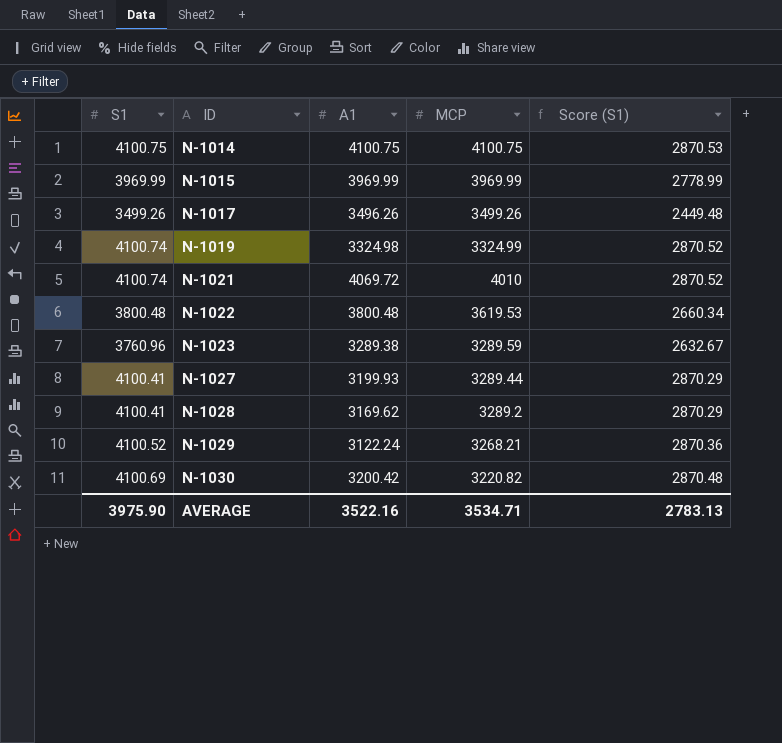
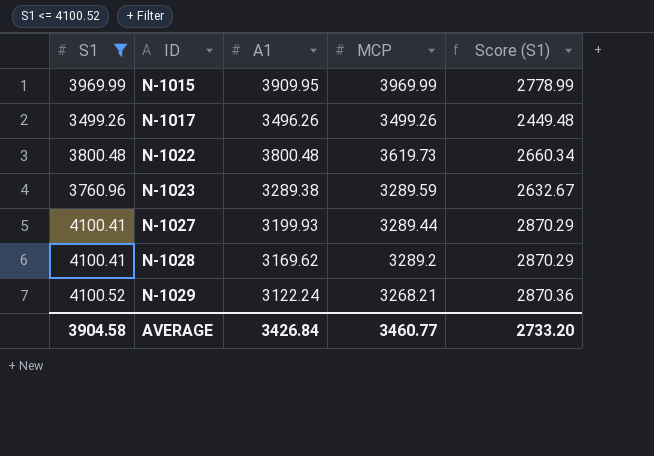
filter: none -> S1 <= 4100.52
N-1015 | A1: 3969.99 -> 3909.95
N-1022 | MCP: 3619.53 -> 3619.73
AVERAGE | S1: 3975.90 -> 3904.58
AVERAGE | A1: 3522.16 -> 3426.84
AVERAGE | MCP: 3534.71 -> 3460.77
AVERAGE | Score (S1): 2783.13 -> 2733.20

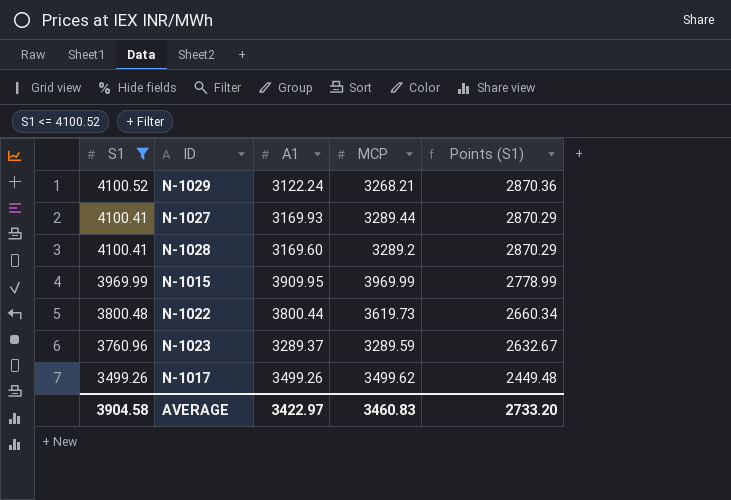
row order: ID ascending -> S1 descending
column name: Score (S1) -> Points (S1)
N-1027 | A1: 3199.93 -> 3169.93
N-1028 | A1: 3169.62 -> 3169.60
N-1022 | A1: 3800.48 -> 3800.44
N-1023 | A1: 3289.38 -> 3289.37
N-1017 | A1: 3496.26 -> 3499.26
N-1017 | MCP: 3499.26 -> 3499.62
AVERAGE | A1: 3426.84 -> 3422.97
AVERAGE | MCP: 3460.77 -> 3460.83

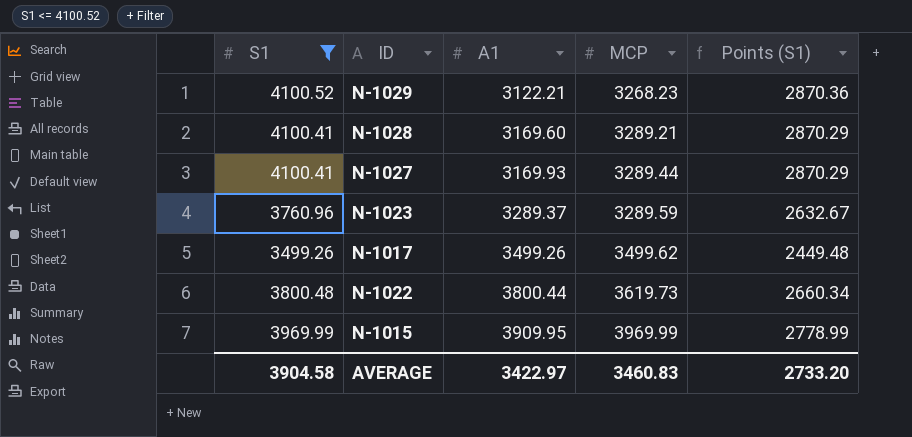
row order: S1 descending -> A1 ascending
N-1029 | A1: 3122.24 -> 3122.21
N-1029 | MCP: 3268.21 -> 3268.23
N-1028 | MCP: 3289.2 -> 3289.21

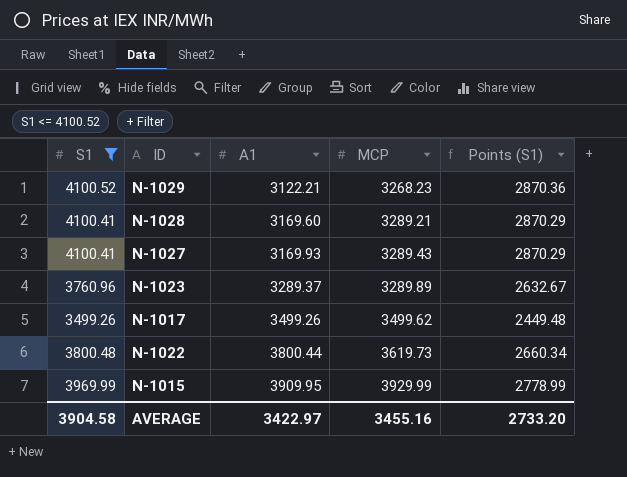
N-1027 | MCP: 3289.44 -> 3289.43
N-1023 | MCP: 3289.59 -> 3289.89
N-1015 | MCP: 3969.99 -> 3929.99
AVERAGE | MCP: 3460.83 -> 3455.16

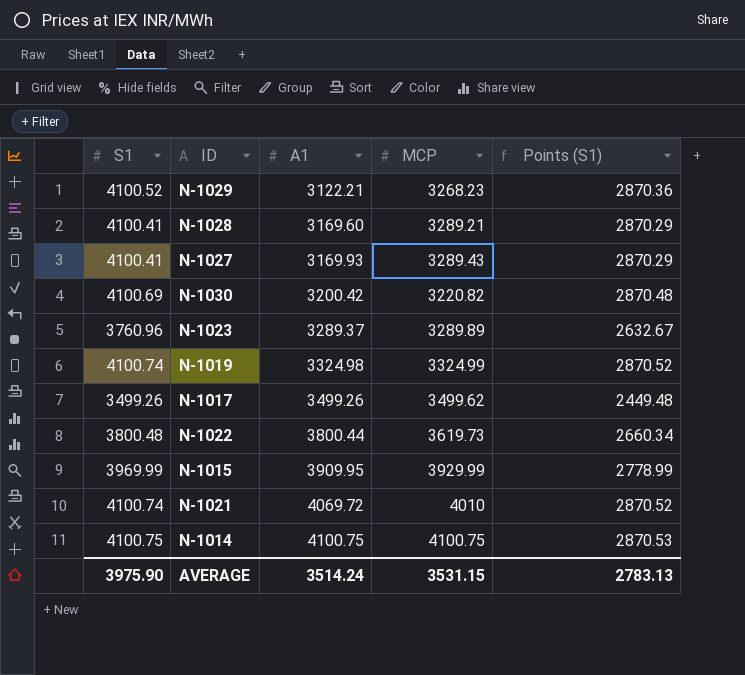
filter: S1 <= 4100.52 -> none
AVERAGE | S1: 3904.58 -> 3975.90
AVERAGE | A1: 3422.97 -> 3514.24
AVERAGE | MCP: 3455.16 -> 3531.15
AVERAGE | Points (S1): 2733.20 -> 2783.13

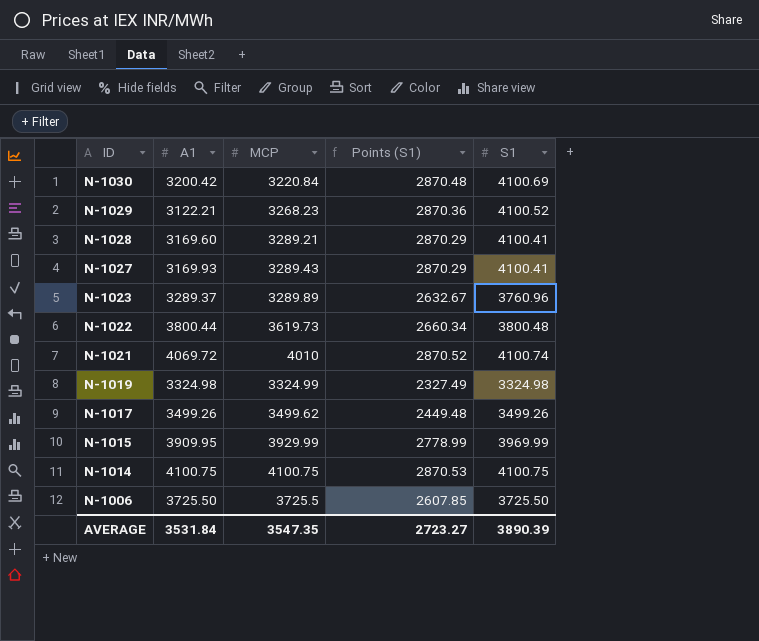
row order: A1 ascending -> ID descending
column S1 | position: 1 -> 5
N-1030 | MCP: 3220.82 -> 3220.84
N-1019 | Points (S1): 2870.52 -> 2327.49
N-1019 | S1: 4100.74 -> 3324.98
row N-1006: none -> 3725.50 | 3725.5 | 2607.85 | 3725.50
AVERAGE | A1: 3514.24 -> 3531.84
AVERAGE | MCP: 3531.15 -> 3547.35
AVERAGE | Points (S1): 2783.13 -> 2723.27
AVERAGE | S1: 3975.90 -> 3890.39

